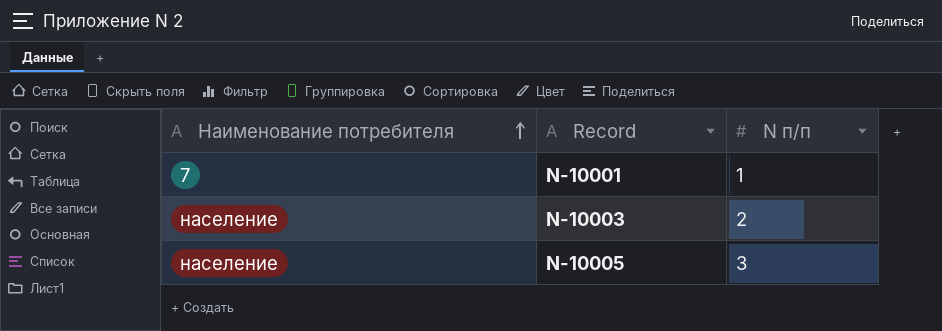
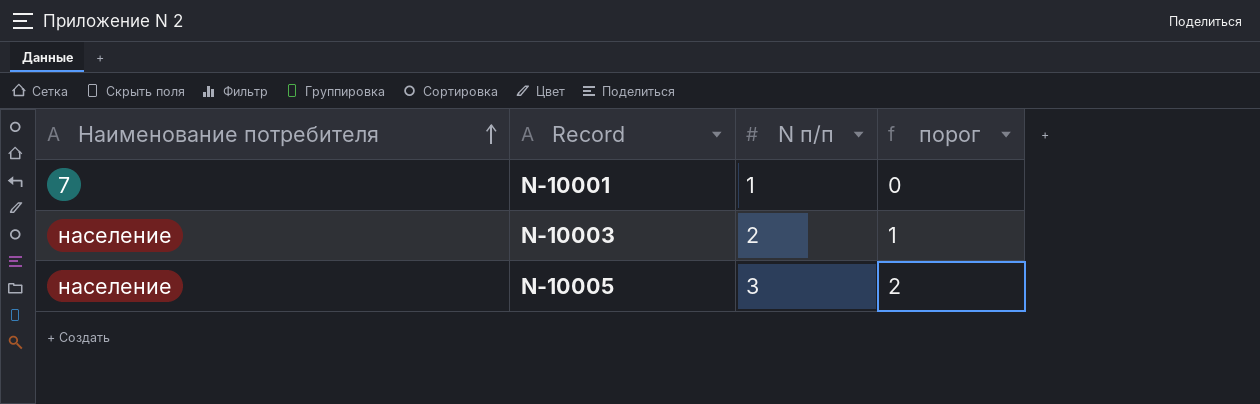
column порог | formula: none -> [N п/п] - 1

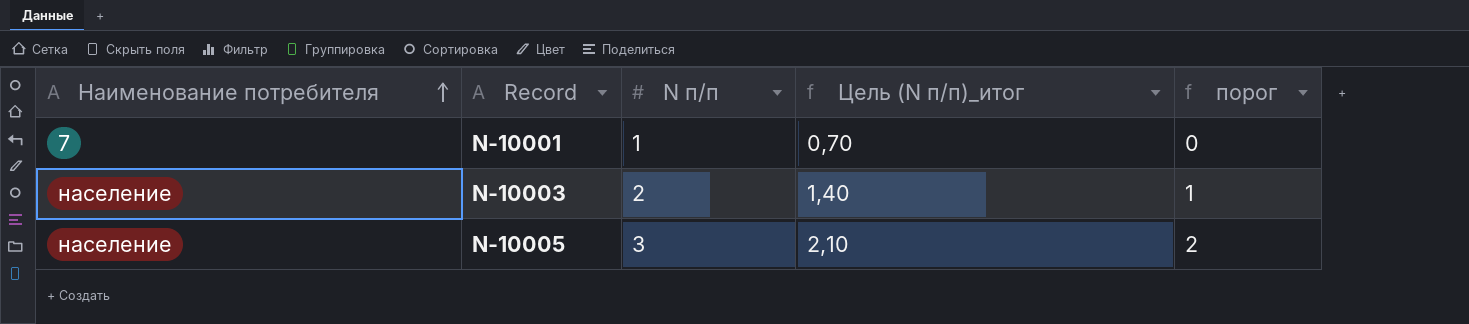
column Цель (N п/п)_итог | formula: none -> [N п/п] * 0,7

